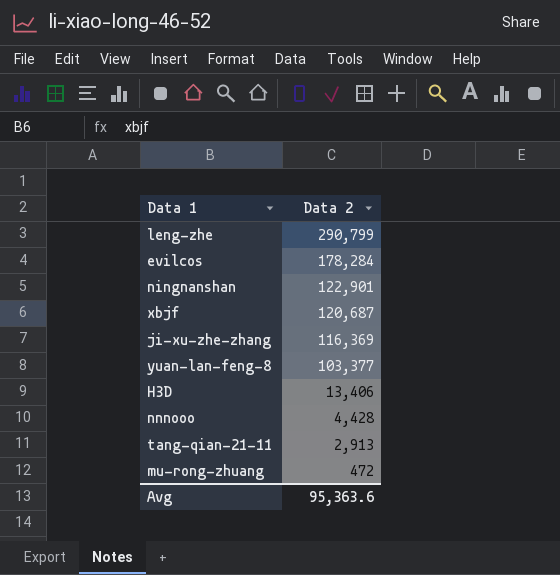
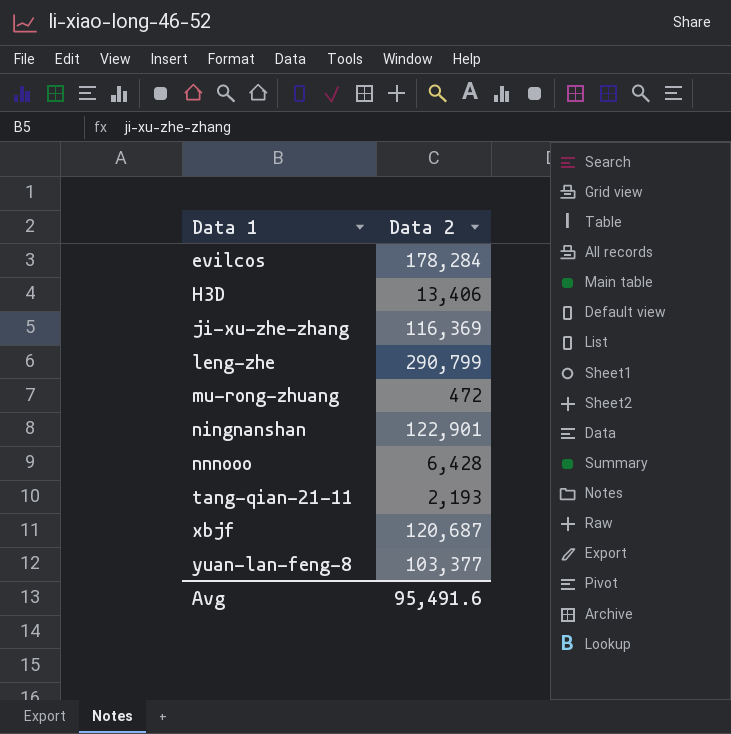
row order: Data 2 descending -> Data 1 ascending
nnnooo | Data 2: 4,428 -> 6,428
tang-qian-21-11 | Data 2: 2,913 -> 2,193
Avg | Data 2: 95,363.6 -> 95,491.6

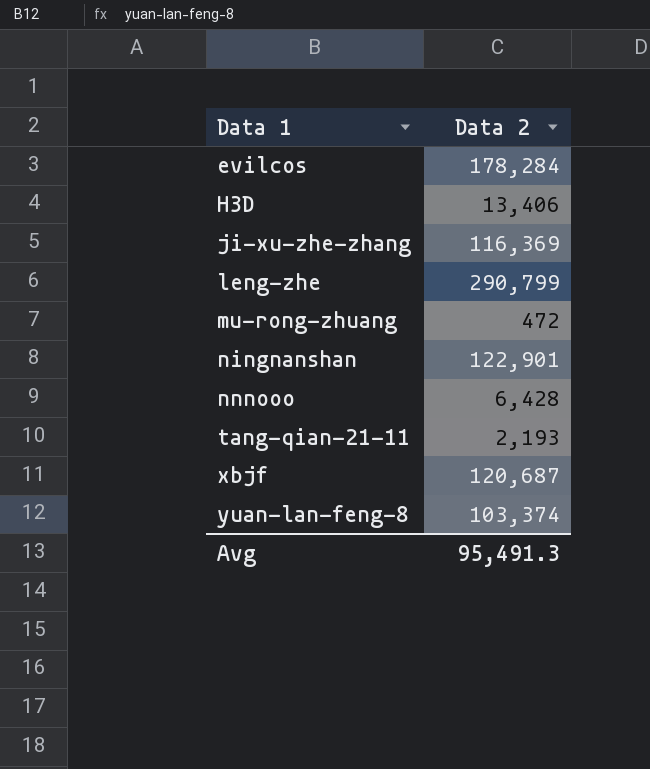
yuan-lan-feng-8 | Data 2: 103,377 -> 103,374
Avg | Data 2: 95,491.6 -> 95,491.3

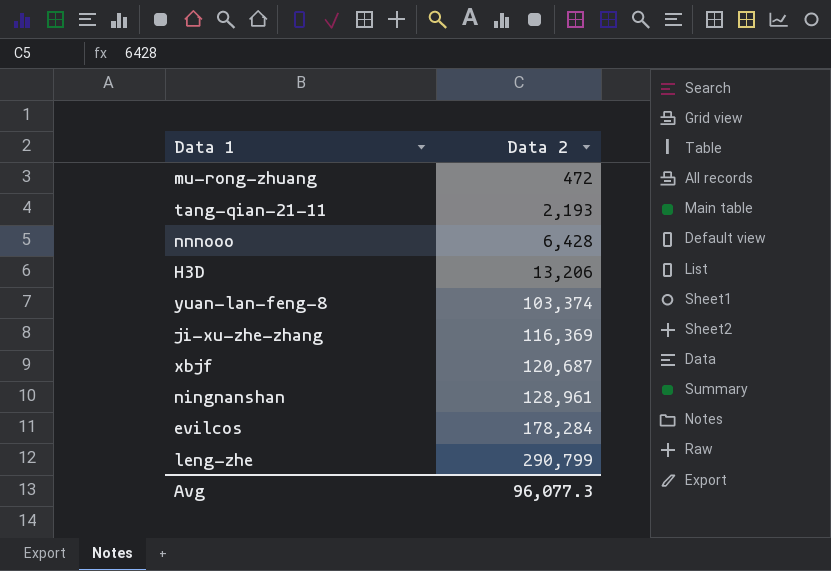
row order: Data 1 ascending -> Data 2 ascending
H3D | Data 2: 13,406 -> 13,206
ningnanshan | Data 2: 122,901 -> 128,961
Avg | Data 2: 95,491.3 -> 96,077.3

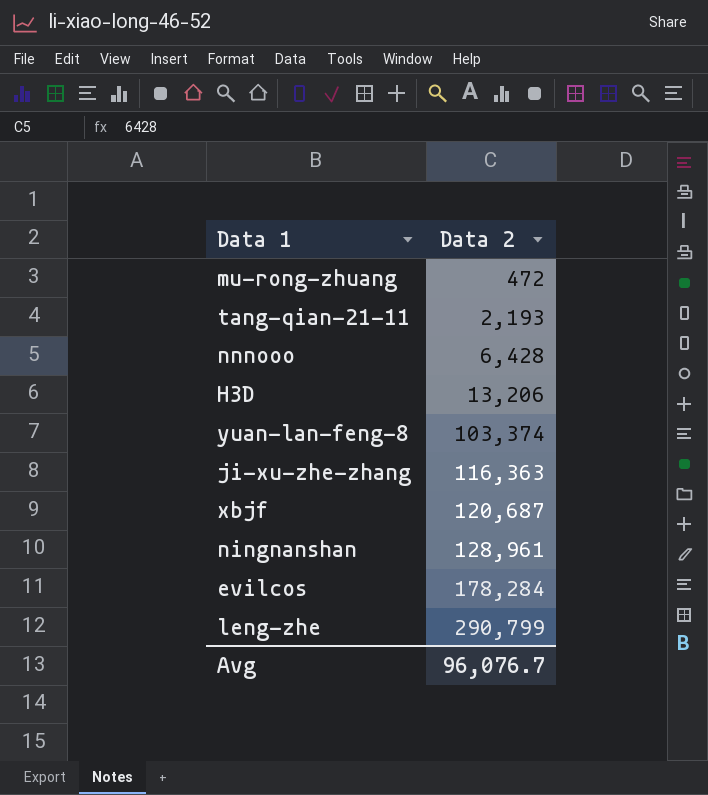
ji-xu-zhe-zhang | Data 2: 116,369 -> 116,363
Avg | Data 2: 96,077.3 -> 96,076.7

